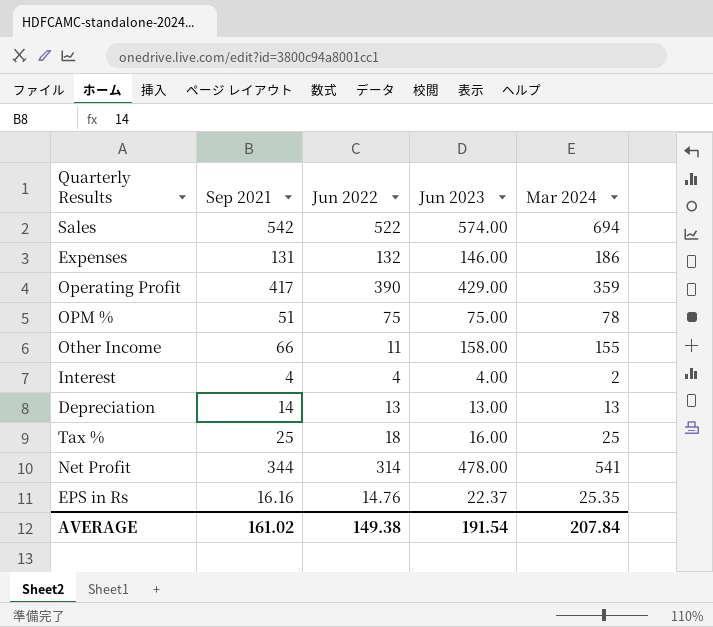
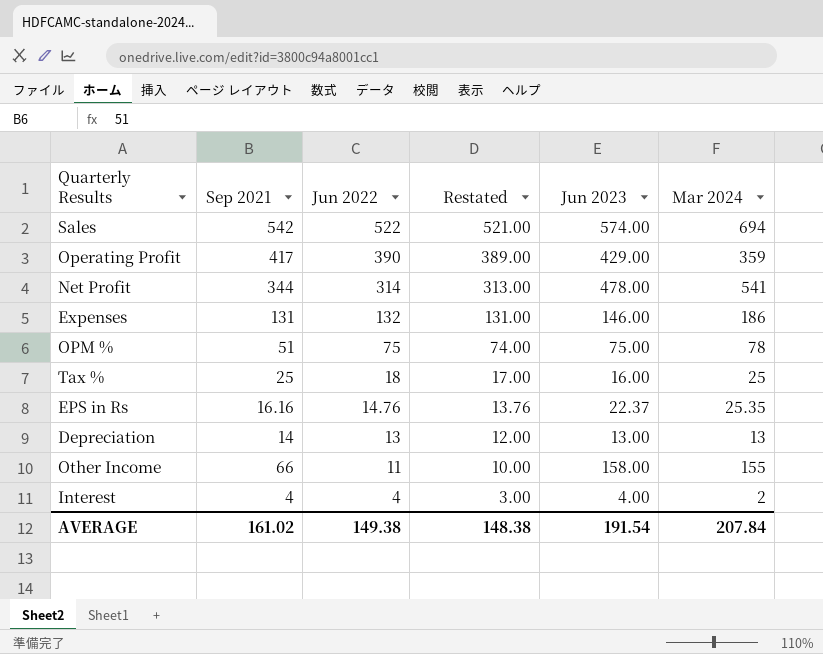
row order: none -> Jun 2022 descending
column Restated | formula: none -> [Jun 2022] - 1

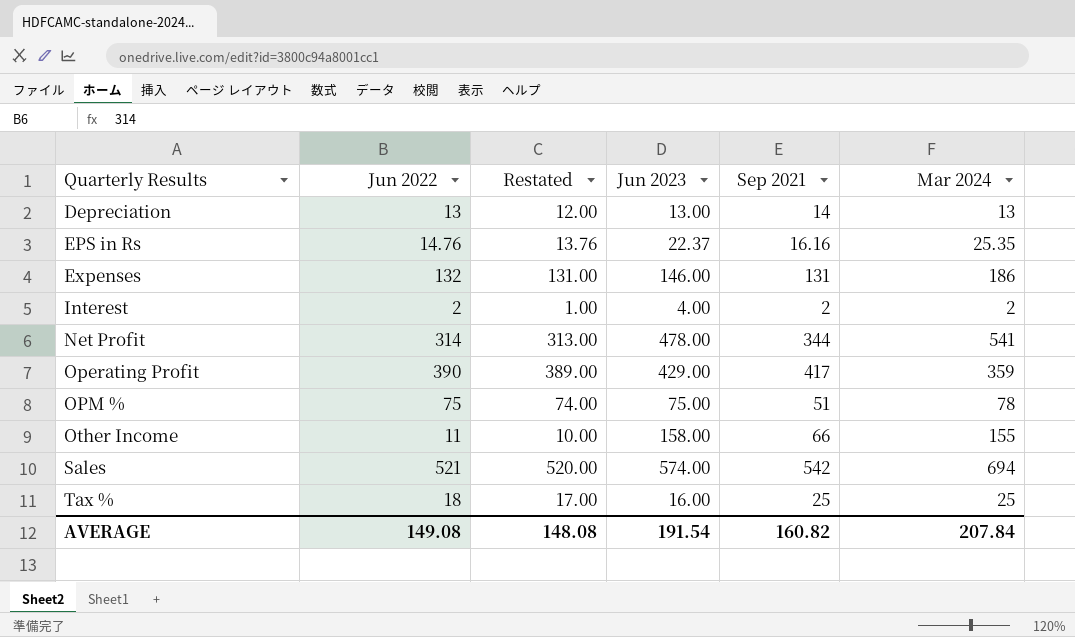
row order: Jun 2022 descending -> Quarterly Results ascending
column Sep 2021 | position: 2 -> 5
Interest | Jun 2022: 4 -> 2
Interest | Restated: 3.00 -> 1.00
Interest | Sep 2021: 4 -> 2
Sales | Jun 2022: 522 -> 521
Sales | Restated: 521.00 -> 520.00
AVERAGE | Jun 2022: 149.38 -> 149.08
AVERAGE | Restated: 148.38 -> 148.08
AVERAGE | Sep 2021: 161.02 -> 160.82

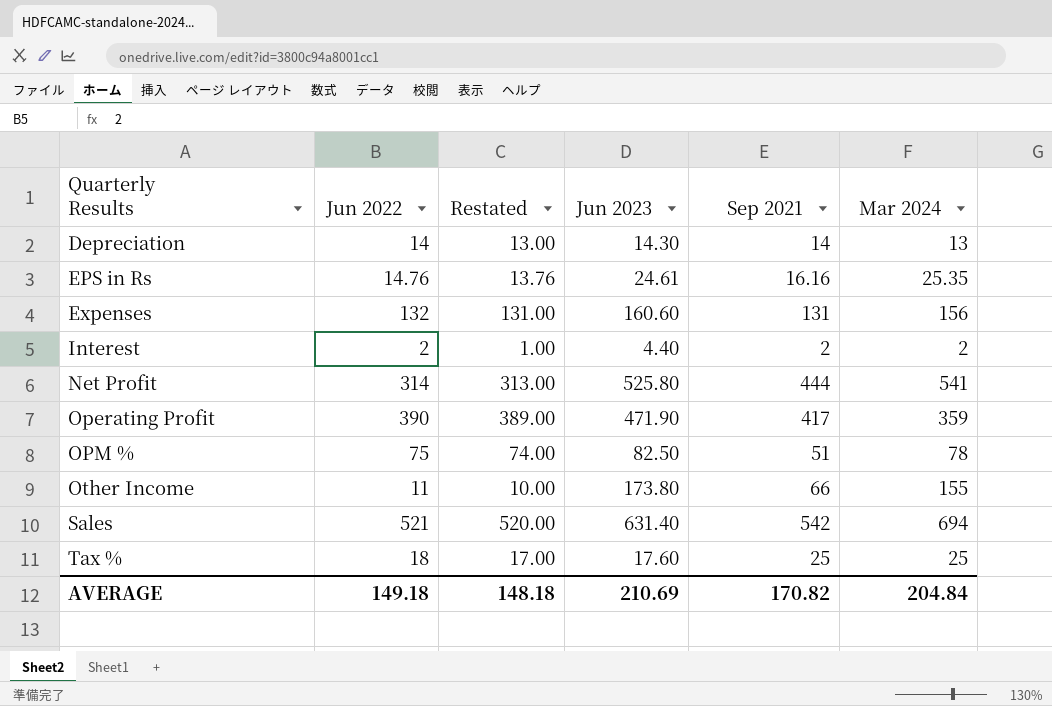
Depreciation | Jun 2022: 13 -> 14
Depreciation | Restated: 12.00 -> 13.00
Depreciation | Jun 2023: 13.00 -> 14.30
EPS in Rs | Jun 2023: 22.37 -> 24.61
Expenses | Jun 2023: 146.00 -> 160.60
Expenses | Mar 2024: 186 -> 156
Interest | Jun 2023: 4.00 -> 4.40
Net Profit | Jun 2023: 478.00 -> 525.80
Net Profit | Sep 2021: 344 -> 444
Operating Profit | Jun 2023: 429.00 -> 471.90
OPM % | Jun 2023: 75.00 -> 82.50
Other Income | Jun 2023: 158.00 -> 173.80
Sales | Jun 2023: 574.00 -> 631.40
Tax % | Jun 2023: 16.00 -> 17.60
AVERAGE | Jun 2022: 149.08 -> 149.18
AVERAGE | Restated: 148.08 -> 148.18
AVERAGE | Jun 2023: 191.54 -> 210.69
AVERAGE | Sep 2021: 160.82 -> 170.82
AVERAGE | Mar 2024: 207.84 -> 204.84

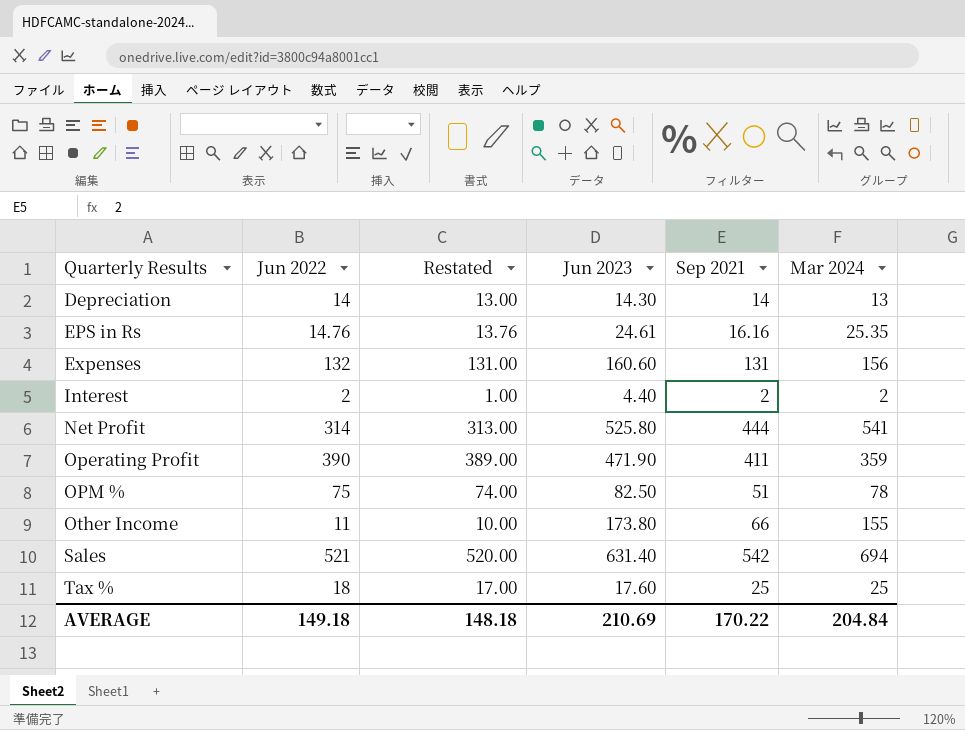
Operating Profit | Sep 2021: 417 -> 411
AVERAGE | Sep 2021: 170.82 -> 170.22

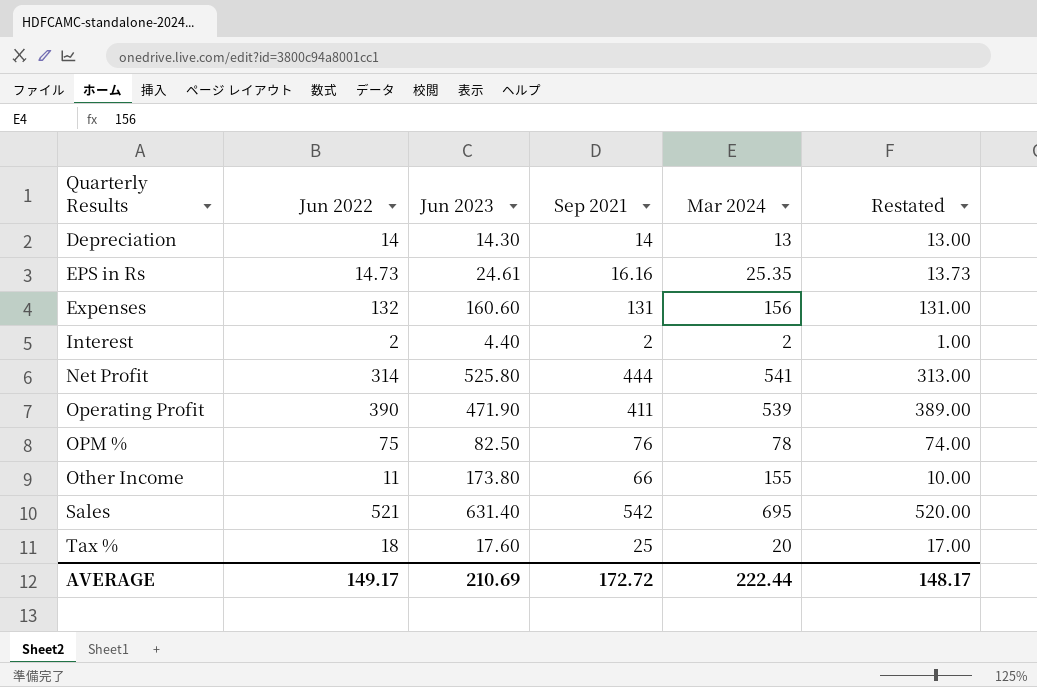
column Restated | position: 3 -> 6
EPS in Rs | Jun 2022: 14.76 -> 14.73
EPS in Rs | Restated: 13.76 -> 13.73
Operating Profit | Mar 2024: 359 -> 539
OPM % | Sep 2021: 51 -> 76
Sales | Mar 2024: 694 -> 695
Tax % | Mar 2024: 25 -> 20
AVERAGE | Jun 2022: 149.18 -> 149.17
AVERAGE | Sep 2021: 170.22 -> 172.72
AVERAGE | Mar 2024: 204.84 -> 222.44
AVERAGE | Restated: 148.18 -> 148.17

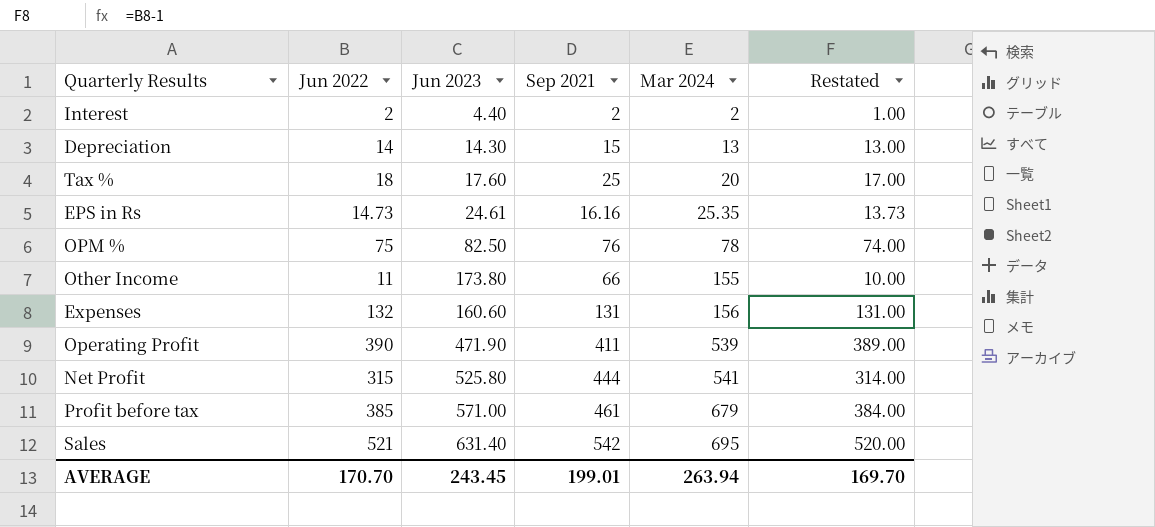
row order: Quarterly Results ascending -> Mar 2024 ascending
Depreciation | Sep 2021: 14 -> 15
Net Profit | Jun 2022: 314 -> 315
Net Profit | Restated: 313.00 -> 314.00
row Profit before tax: none -> 385 | 571.00 | 461 | 679 | 384.00
AVERAGE | Jun 2022: 149.17 -> 170.70
AVERAGE | Jun 2023: 210.69 -> 243.45
AVERAGE | Sep 2021: 172.72 -> 199.01
AVERAGE | Mar 2024: 222.44 -> 263.94
AVERAGE | Restated: 148.17 -> 169.70

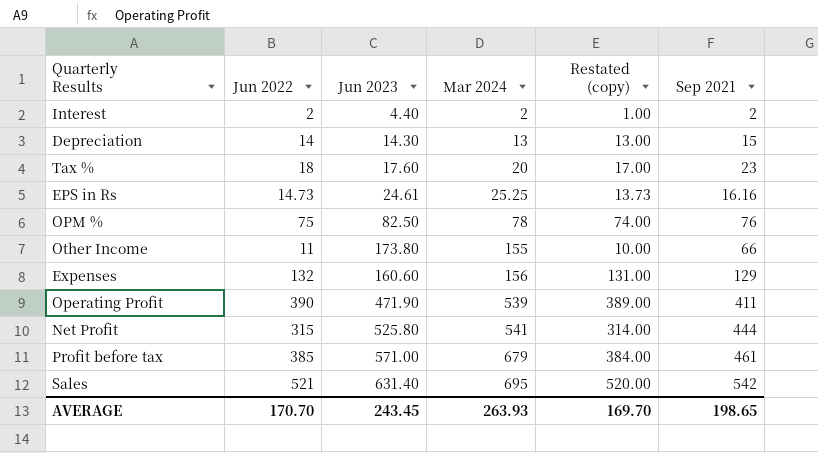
column name: Restated -> Restated (copy)
column Sep 2021 | position: 4 -> 6
Tax % | Sep 2021: 25 -> 23
EPS in Rs | Mar 2024: 25.35 -> 25.25
Expenses | Sep 2021: 131 -> 129
AVERAGE | Mar 2024: 263.94 -> 263.93
AVERAGE | Sep 2021: 199.01 -> 198.65

